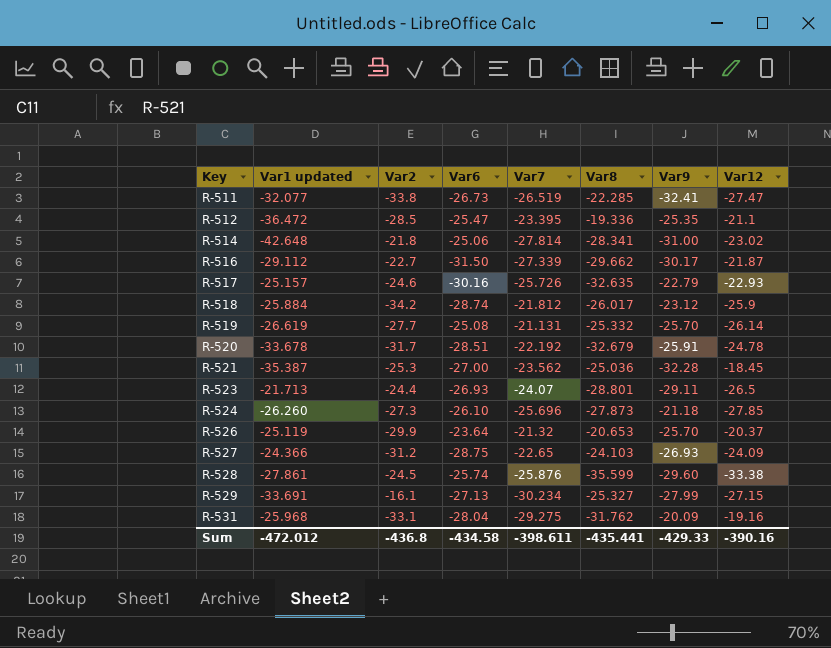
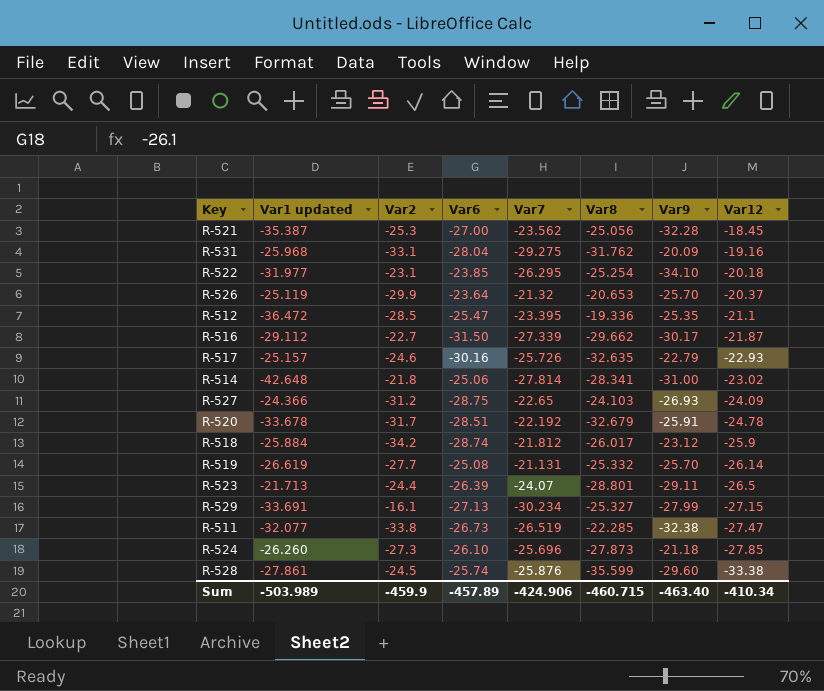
row order: Key ascending -> Var12 descending
R-521 | Var8: -25.036 -> -25.056
row R-522: none -> -31.977 | -23.1 | -23.85 | -26.295 | -25.254 | -34.10 | -20.18
R-523 | Var6: -26.93 -> -26.39
R-511 | Var9: -32.41 -> -32.38
Sum | Var1 updated: -472.012 -> -503.989
Sum | Var2: -436.8 -> -459.9
Sum | Var6: -434.58 -> -457.89
Sum | Var7: -398.611 -> -424.906
Sum | Var8: -435.441 -> -460.715
Sum | Var9: -429.33 -> -463.40
Sum | Var12: -390.16 -> -410.34

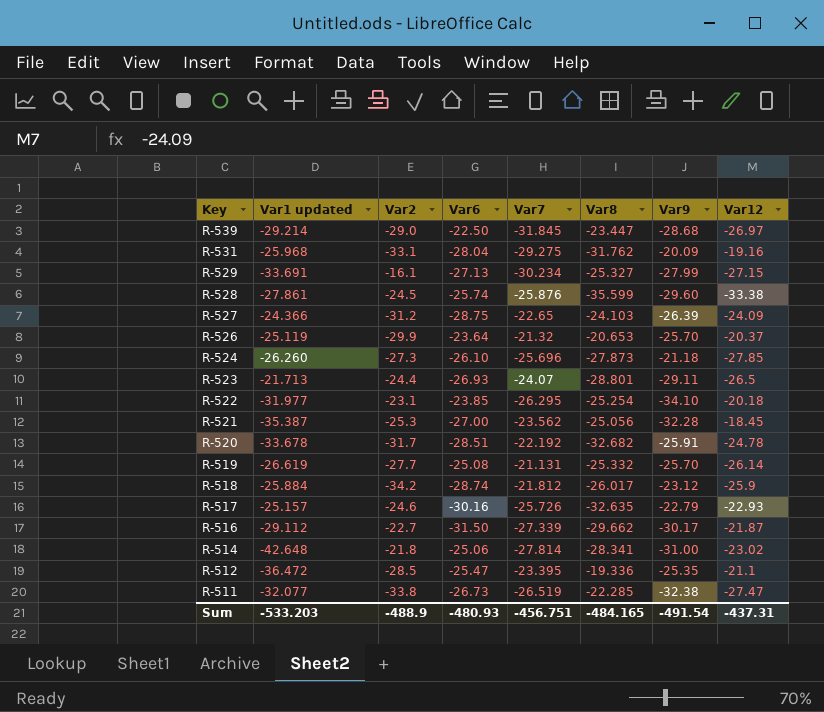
row order: Var12 descending -> Key descending
row R-539: none -> -29.214 | -29.0 | -22.50 | -31.845 | -23.447 | -28.68 | -26.97
R-527 | Var9: -26.93 -> -26.39
R-523 | Var6: -26.39 -> -26.93
R-520 | Var8: -32.679 -> -32.682
Sum | Var1 updated: -503.989 -> -533.203
Sum | Var2: -459.9 -> -488.9
Sum | Var6: -457.89 -> -480.93
Sum | Var7: -424.906 -> -456.751
Sum | Var8: -460.715 -> -484.165
Sum | Var9: -463.40 -> -491.54
Sum | Var12: -410.34 -> -437.31

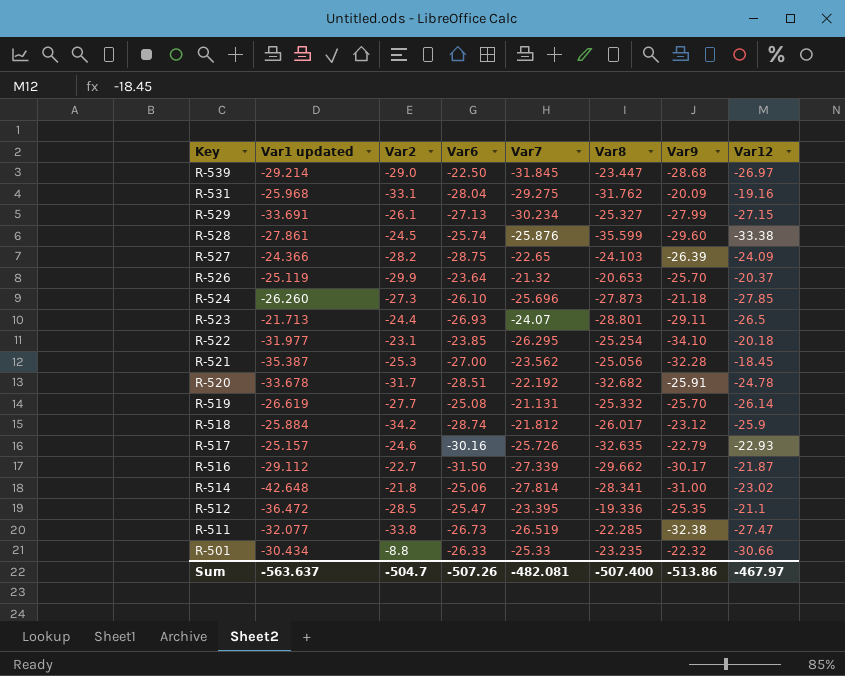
R-529 | Var2: -16.1 -> -26.1
R-527 | Var2: -31.2 -> -28.2
row R-501: none -> -30.434 | -8.8 | -26.33 | -25.33 | -23.235 | -22.32 | -30.66
Sum | Var1 updated: -533.203 -> -563.637
Sum | Var2: -488.9 -> -504.7
Sum | Var6: -480.93 -> -507.26
Sum | Var7: -456.751 -> -482.081
Sum | Var8: -484.165 -> -507.400
Sum | Var9: -491.54 -> -513.86
Sum | Var12: -437.31 -> -467.97

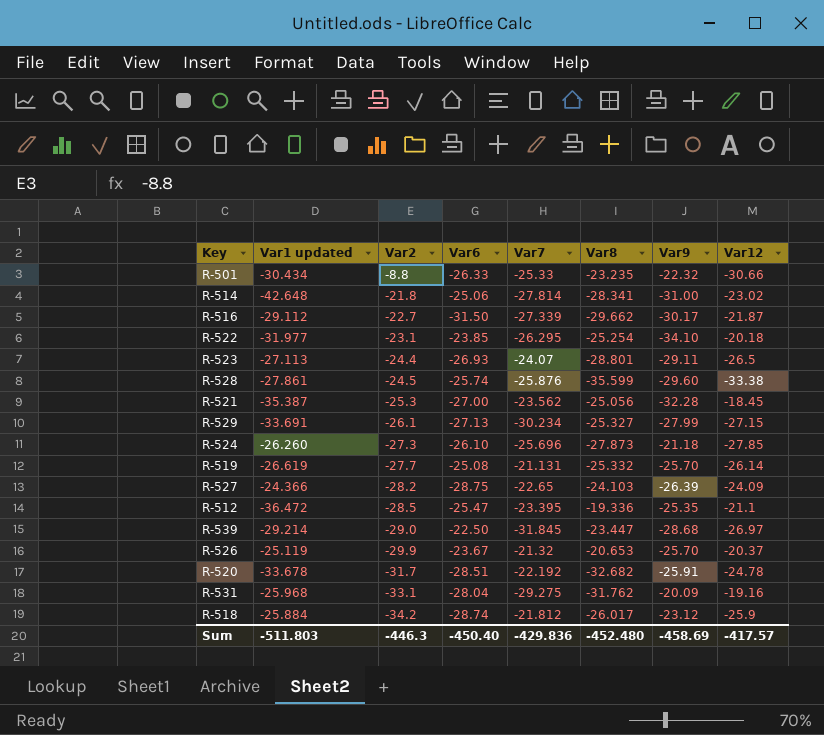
row order: Key descending -> Var2 descending
row R-517: -25.157 | -24.6 | -30.16 | -25.726 | -32.635 | -22.79 | -22.93 -> none
row R-511: -32.077 | -33.8 | -26.73 | -26.519 | -22.285 | -32.38 | -27.47 -> none
R-523 | Var1 updated: -21.713 -> -27.113
R-526 | Var6: -23.64 -> -23.67
Sum | Var1 updated: -563.637 -> -511.803
Sum | Var2: -504.7 -> -446.3
Sum | Var6: -507.26 -> -450.40
Sum | Var7: -482.081 -> -429.836
Sum | Var8: -507.400 -> -452.480
Sum | Var9: -513.86 -> -458.69
Sum | Var12: -467.97 -> -417.57

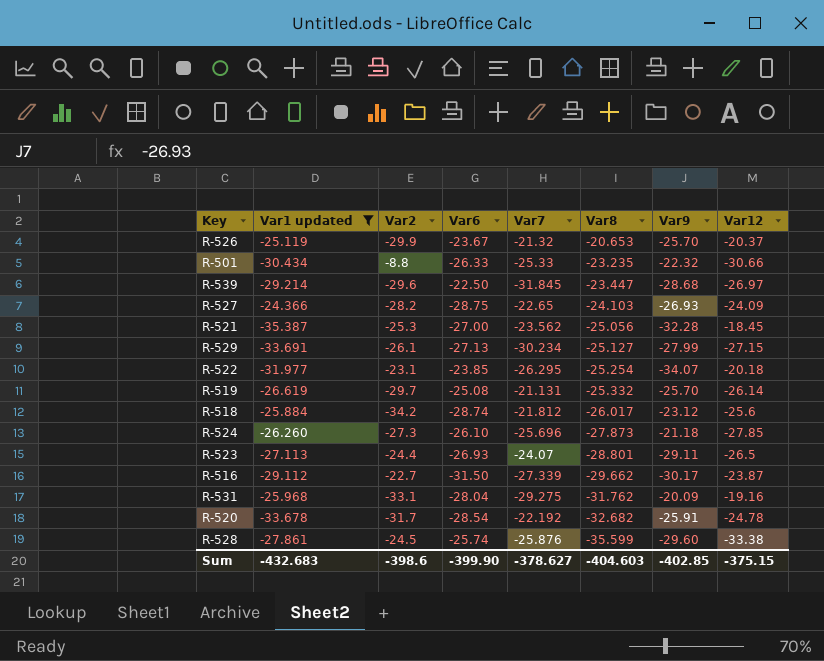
filter: none -> Var1 updated >= -35.387
row order: Var2 descending -> Var8 descending
R-539 | Var2: -29.0 -> -29.6
R-527 | Var9: -26.39 -> -26.93
R-529 | Var8: -25.327 -> -25.127
R-522 | Var9: -34.10 -> -34.07
R-519 | Var2: -27.7 -> -29.7
R-518 | Var12: -25.9 -> -25.6
R-516 | Var12: -21.87 -> -23.87
R-520 | Var6: -28.51 -> -28.54
Sum | Var1 updated: -511.803 -> -432.683
Sum | Var2: -446.3 -> -398.6
Sum | Var6: -450.40 -> -399.90
Sum | Var7: -429.836 -> -378.627
Sum | Var8: -452.480 -> -404.603
Sum | Var9: -458.69 -> -402.85
Sum | Var12: -417.57 -> -375.15

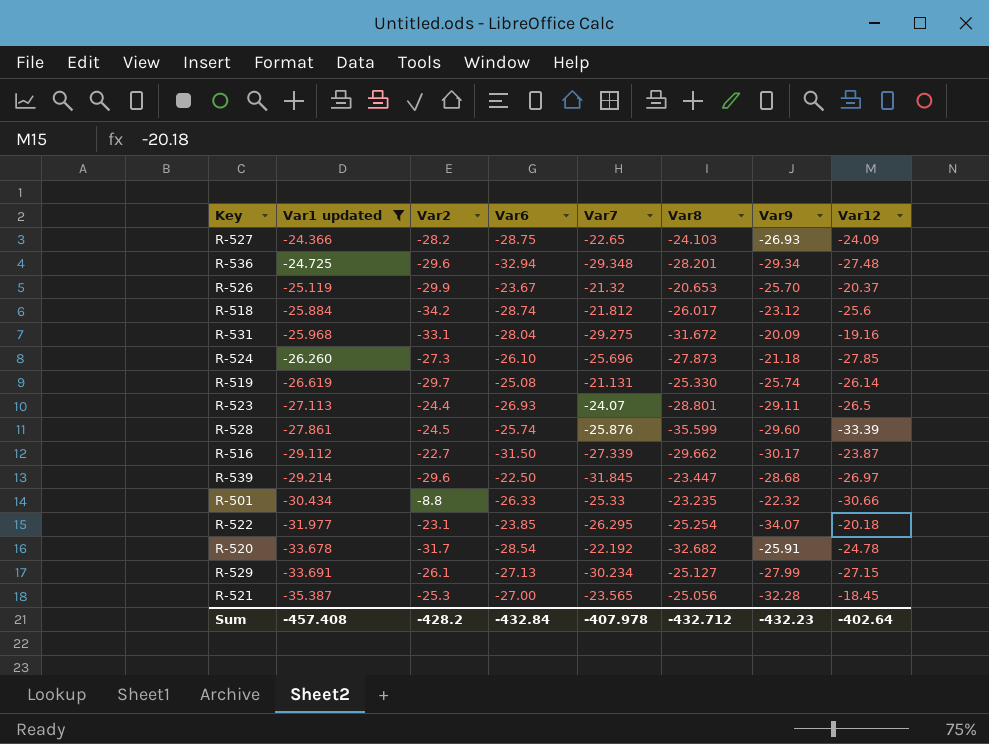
row order: Var8 descending -> Var1 updated descending
row R-536: none -> -24.725 | -29.6 | -32.94 | -29.348 | -28.201 | -29.34 | -27.48
R-531 | Var8: -31.762 -> -31.672
R-519 | Var8: -25.332 -> -25.330
R-519 | Var9: -25.70 -> -25.74
R-528 | Var12: -33.38 -> -33.39
R-521 | Var7: -23.562 -> -23.565
Sum | Var1 updated: -432.683 -> -457.408
Sum | Var2: -398.6 -> -428.2
Sum | Var6: -399.90 -> -432.84
Sum | Var7: -378.627 -> -407.978
Sum | Var8: -404.603 -> -432.712
Sum | Var9: -402.85 -> -432.23
Sum | Var12: -375.15 -> -402.64

